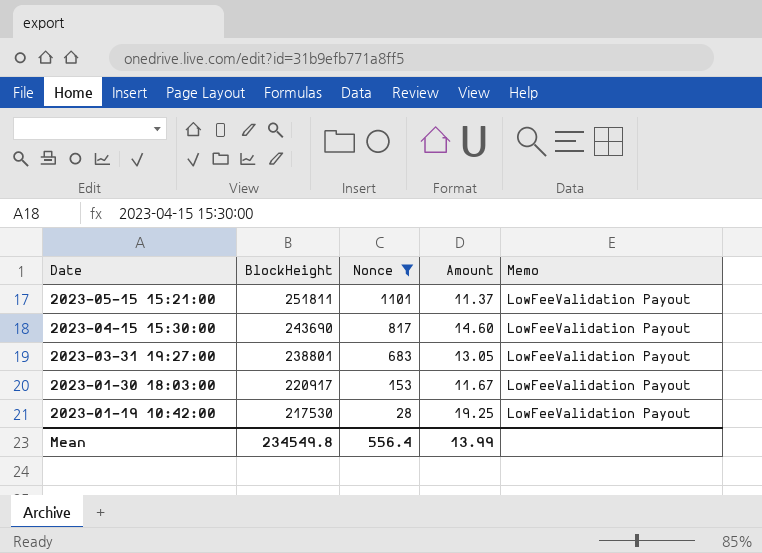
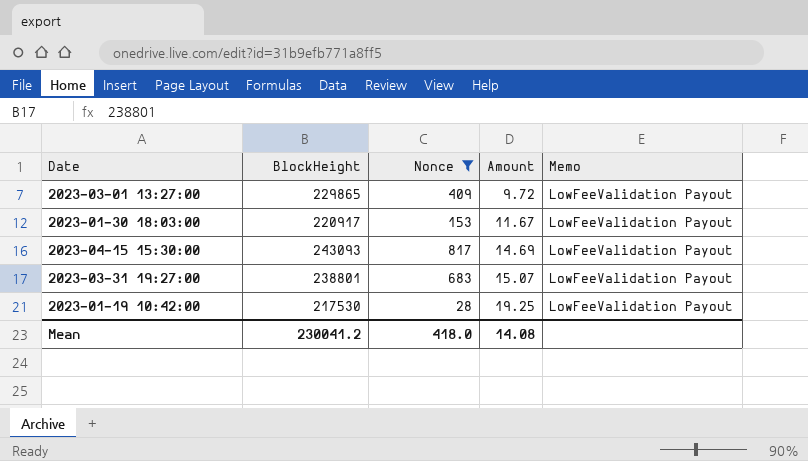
row order: Date descending -> Amount ascending
row 2023-05-15 15:21:00: 251811 | 1101 | 11.37 | LowFeeValidation Payout -> none
row 2023-03-01 13:27:00: none -> 229865 | 409 | 9.72 | LowFeeValidation Payout
2023-04-15 15:30:00 | BlockHeight: 243690 -> 243093
2023-04-15 15:30:00 | Amount: 14.60 -> 14.69
2023-03-31 19:27:00 | Amount: 13.05 -> 15.07
Mean | BlockHeight: 234549.8 -> 230041.2
Mean | Nonce: 556.4 -> 418.0
Mean | Amount: 13.99 -> 14.08

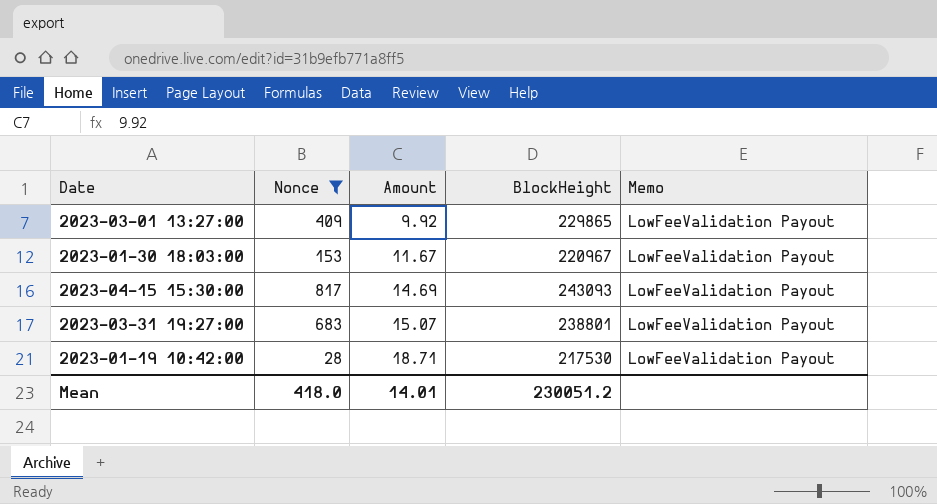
column BlockHeight | position: 2 -> 4
2023-03-01 13:27:00 | Amount: 9.72 -> 9.92
2023-01-30 18:03:00 | BlockHeight: 220917 -> 220967
2023-01-19 10:42:00 | Amount: 19.25 -> 18.71
Mean | Amount: 14.08 -> 14.01
Mean | BlockHeight: 230041.2 -> 230051.2

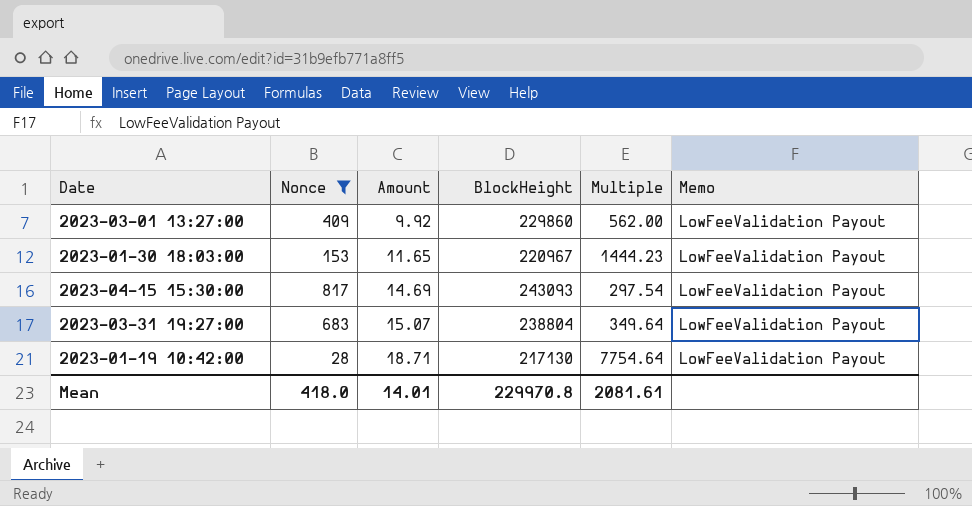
column Multiple | formula: none -> [BlockHeight] / [Nonce]
2023-03-01 13:27:00 | BlockHeight: 229865 -> 229860
2023-01-30 18:03:00 | Amount: 11.67 -> 11.65
2023-03-31 19:27:00 | BlockHeight: 238801 -> 238804
2023-01-19 10:42:00 | BlockHeight: 217530 -> 217130
Mean | BlockHeight: 230051.2 -> 229970.8

